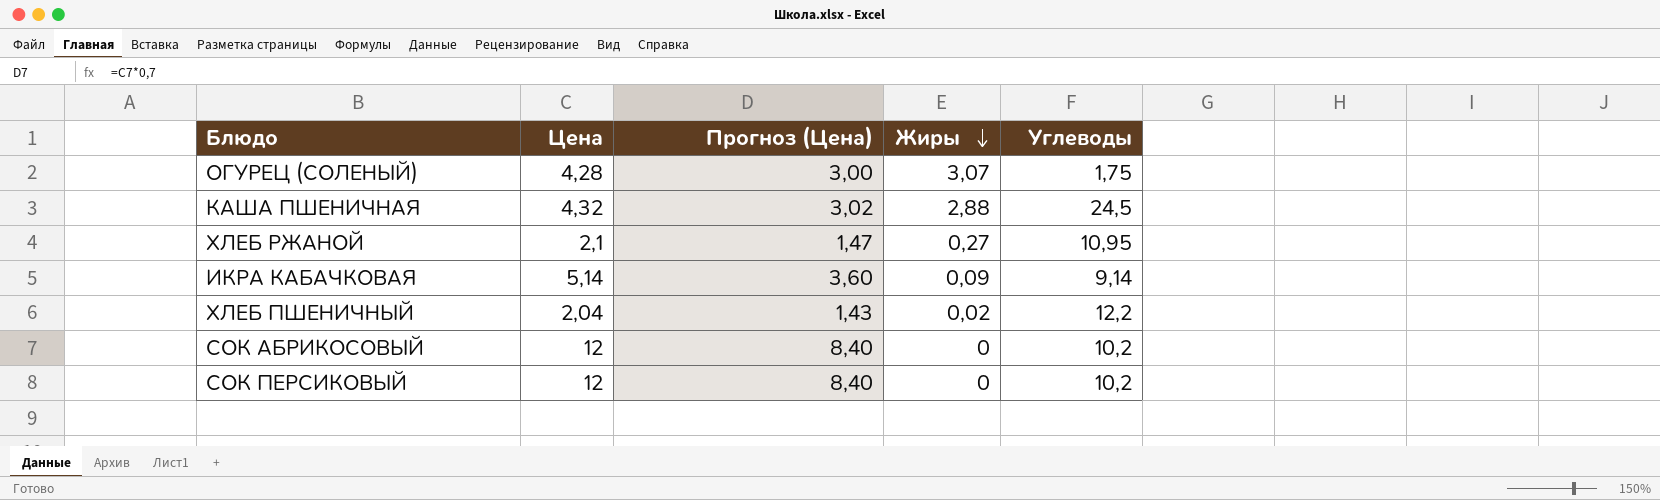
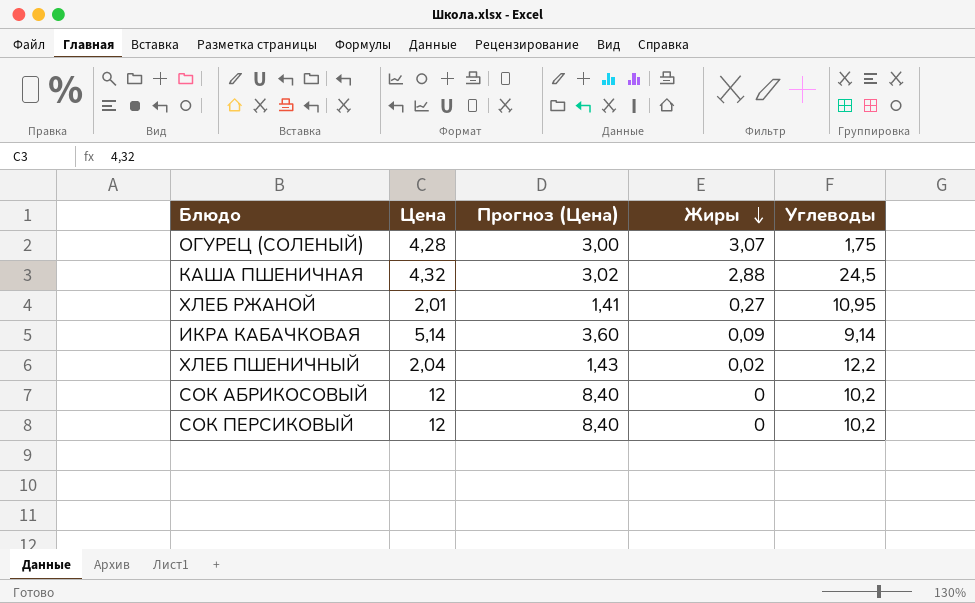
ХЛЕБ РЖАНОЙ | Цена: 2,1 -> 2,01
ХЛЕБ РЖАНОЙ | Прогноз (Цена): 1,47 -> 1,41

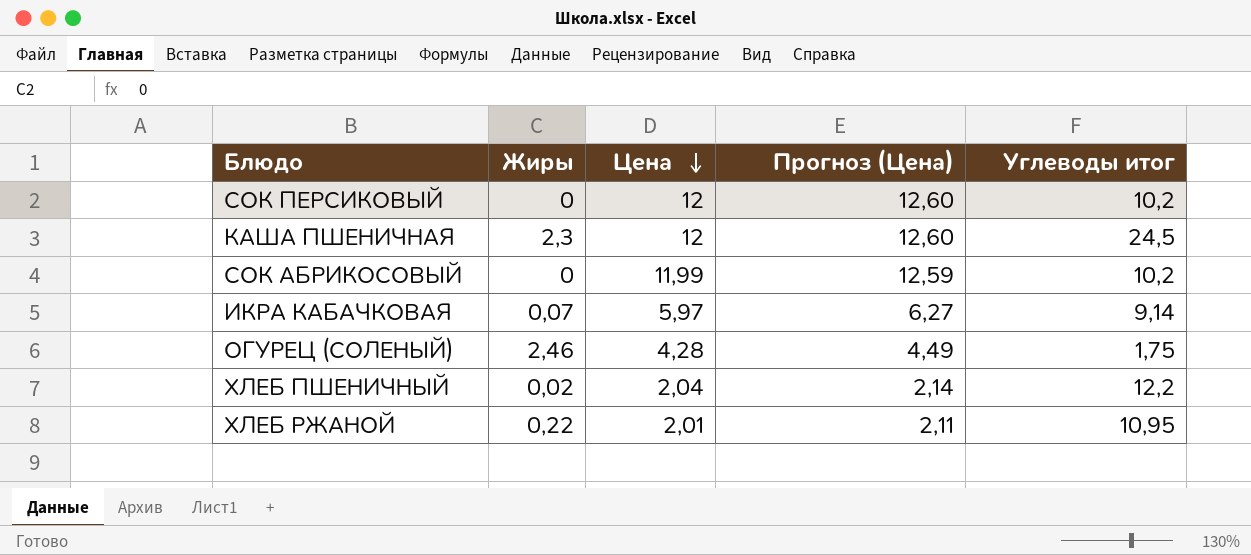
row order: Жиры descending -> Цена descending
column Жиры | position: 4 -> 2
column Прогноз (Цена) | formula: [Цена] * 0,7 -> [Цена] * 1,05
column name: Углеводы -> Углеводы итог
КАША ПШЕНИЧНАЯ | Жиры: 2,88 -> 2,3
КАША ПШЕНИЧНАЯ | Цена: 4,32 -> 12
СОК АБРИКОСОВЫЙ | Цена: 12 -> 11,99
ИКРА КАБАЧКОВАЯ | Жиры: 0,09 -> 0,07
ИКРА КАБАЧКОВАЯ | Цена: 5,14 -> 5,97
ОГУРЕЦ (СОЛЕНЫЙ) | Жиры: 3,07 -> 2,46
ХЛЕБ РЖАНОЙ | Жиры: 0,27 -> 0,22

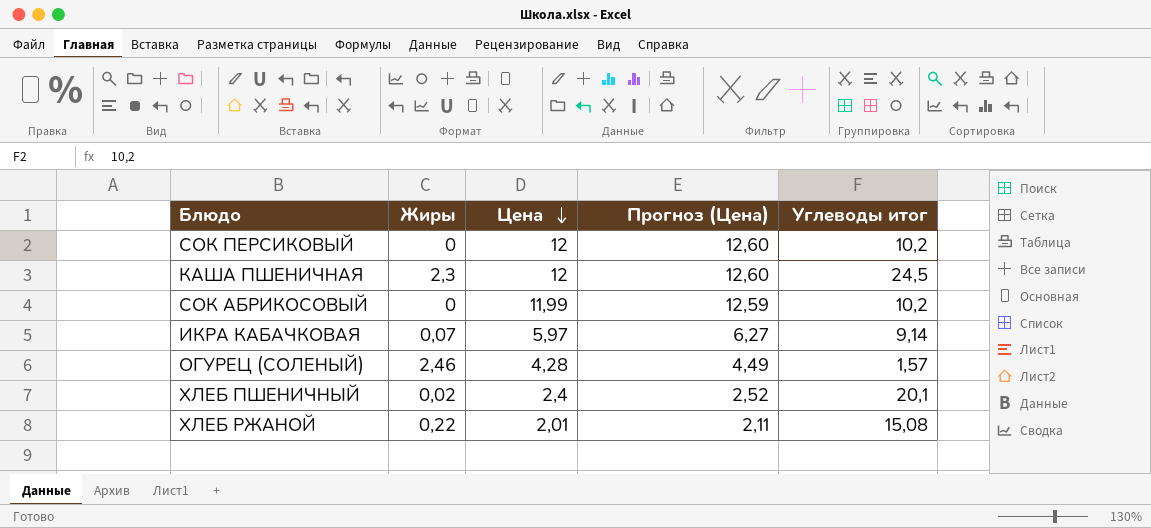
ОГУРЕЦ (СОЛЕНЫЙ) | Углеводы итог: 1,75 -> 1,57
ХЛЕБ ПШЕНИЧНЫЙ | Цена: 2,04 -> 2,4
ХЛЕБ ПШЕНИЧНЫЙ | Прогноз (Цена): 2,14 -> 2,52
ХЛЕБ ПШЕНИЧНЫЙ | Углеводы итог: 12,2 -> 20,1
ХЛЕБ РЖАНОЙ | Углеводы итог: 10,95 -> 15,08

